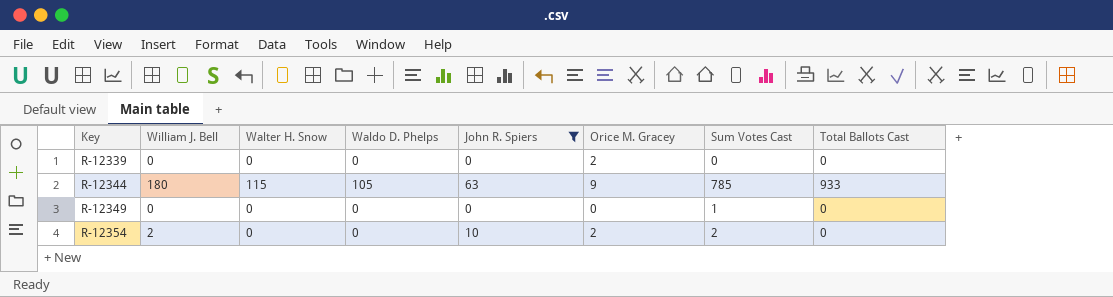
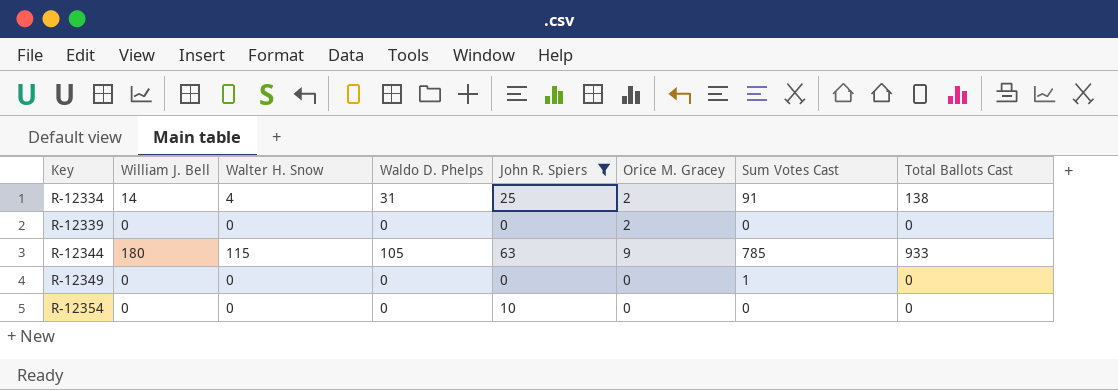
row R-12334: none -> 14 | 4 | 31 | 25 | 2 | 91 | 138
R-12354 | William J. Bell: 2 -> 0
R-12354 | Orice M. Gracey: 2 -> 0
R-12354 | Sum Votes Cast: 2 -> 0

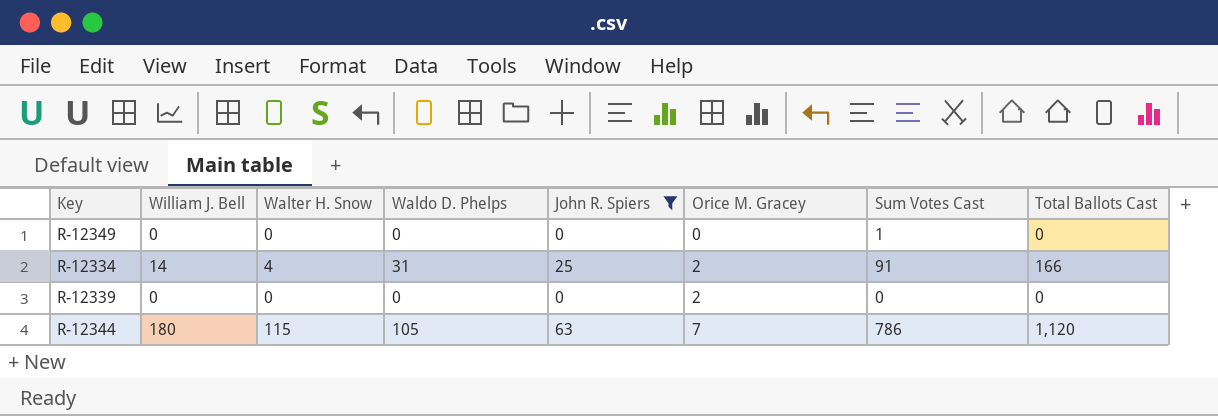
row order: Key ascending -> Orice M. Gracey ascending
row R-12354: 0 | 0 | 0 | 10 | 0 | 0 | 0 -> none
R-12334 | Total Ballots Cast: 138 -> 166
R-12344 | Orice M. Gracey: 9 -> 7
R-12344 | Sum Votes Cast: 785 -> 786
R-12344 | Total Ballots Cast: 933 -> 1,120

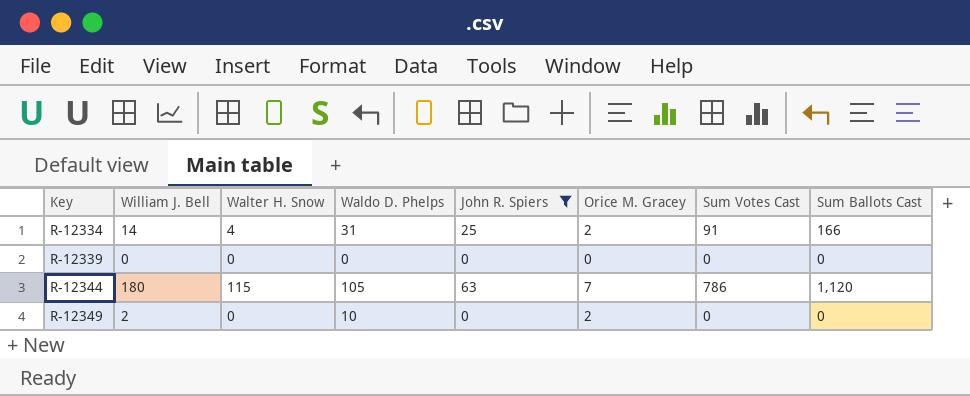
row order: Orice M. Gracey ascending -> Key ascending
column name: Total Ballots Cast -> Sum Ballots Cast
R-12339 | Orice M. Gracey: 2 -> 0
R-12349 | William J. Bell: 0 -> 2
R-12349 | Waldo D. Phelps: 0 -> 10
R-12349 | Orice M. Gracey: 0 -> 2
R-12349 | Sum Votes Cast: 1 -> 0

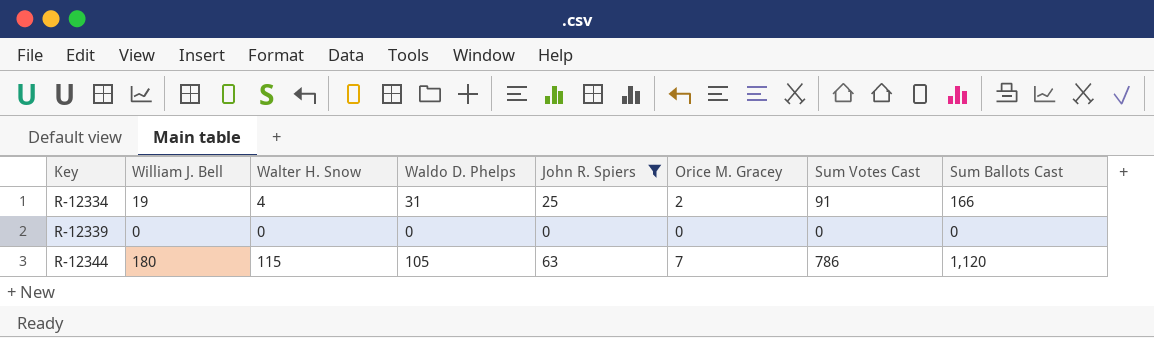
row R-12349: 2 | 0 | 10 | 0 | 2 | 0 | 0 -> none
R-12334 | William J. Bell: 14 -> 19

